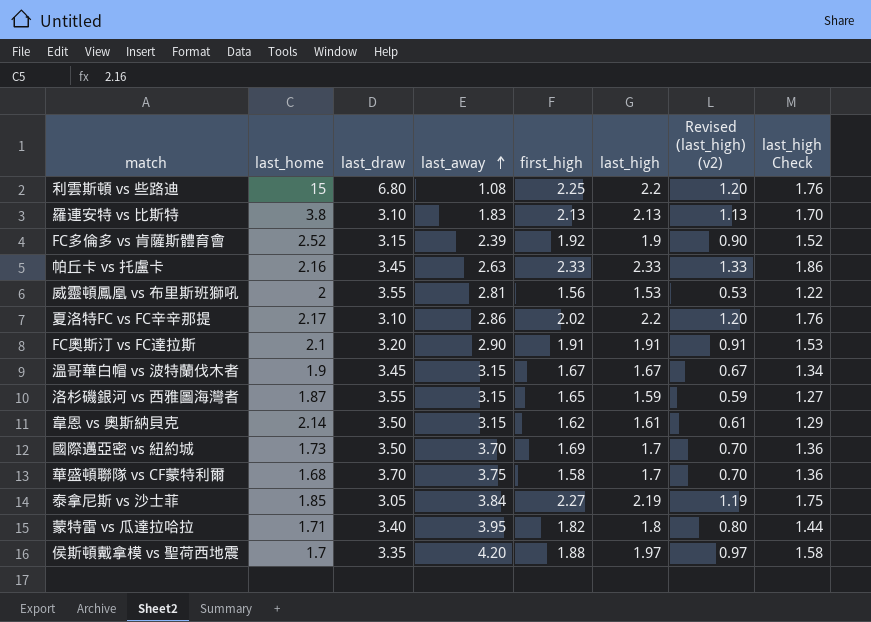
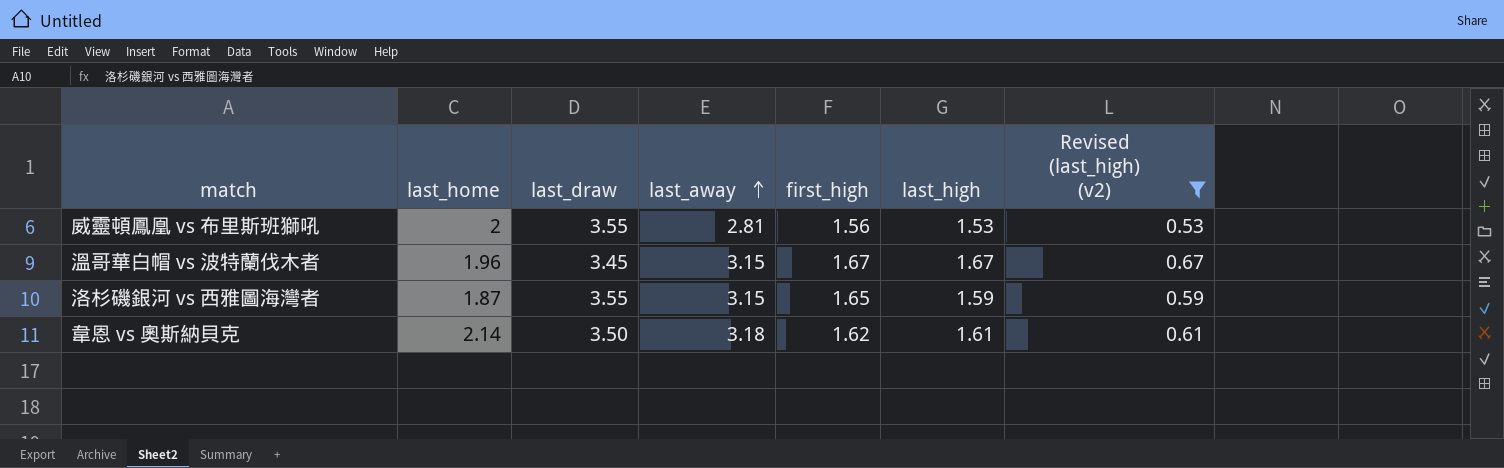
filter: none -> Revised (last_high) (v2) <= 0.67
column last_high Check | formula: [last_high] * 0.8 -> none
溫哥華白帽 vs 波特蘭伐木者 | last_home: 1.9 -> 1.96
韋恩 vs 奧斯納貝克 | last_away: 3.15 -> 3.18

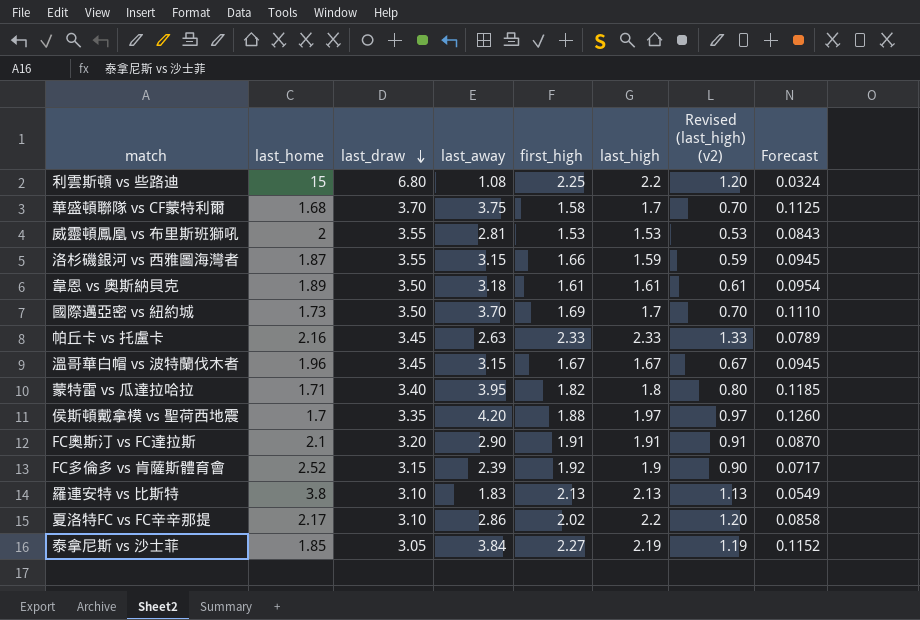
filter: Revised (last_high) (v2) <= 0.67 -> none
row order: last_away ascending -> last_draw descending
column Forecast | formula: none -> [last_away] * 0.03
威靈頓鳳凰 vs 布里斯班獅吼 | first_high: 1.56 -> 1.53
洛杉磯銀河 vs 西雅圖海灣者 | first_high: 1.65 -> 1.66
韋恩 vs 奧斯納貝克 | last_home: 2.14 -> 1.89
韋恩 vs 奧斯納貝克 | first_high: 1.62 -> 1.61

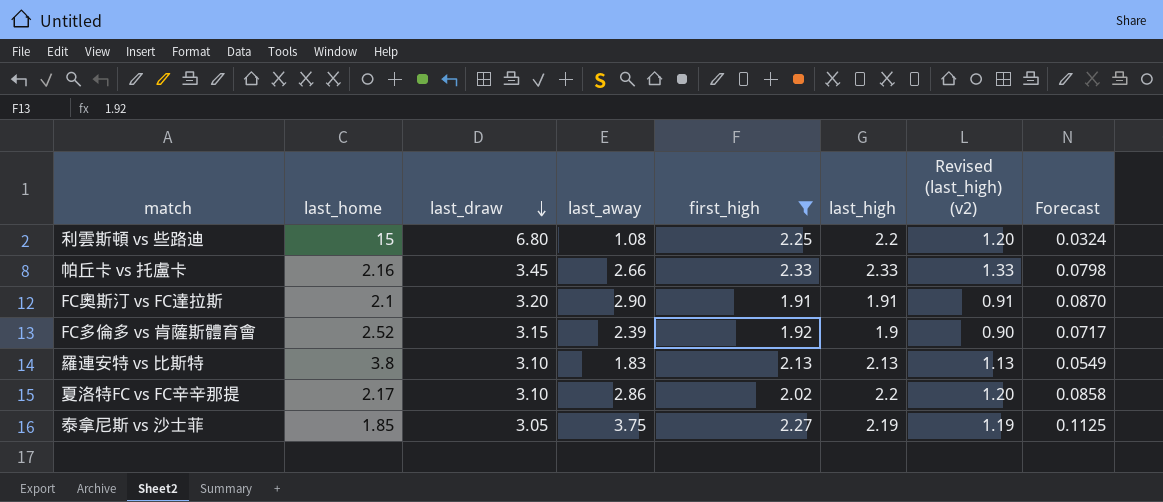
filter: none -> first_high >= 1.91
帕丘卡 vs 托盧卡 | last_away: 2.63 -> 2.66
帕丘卡 vs 托盧卡 | Forecast: 0.0789 -> 0.0798
泰拿尼斯 vs 沙士菲 | last_away: 3.84 -> 3.75
泰拿尼斯 vs 沙士菲 | Forecast: 0.1152 -> 0.1125

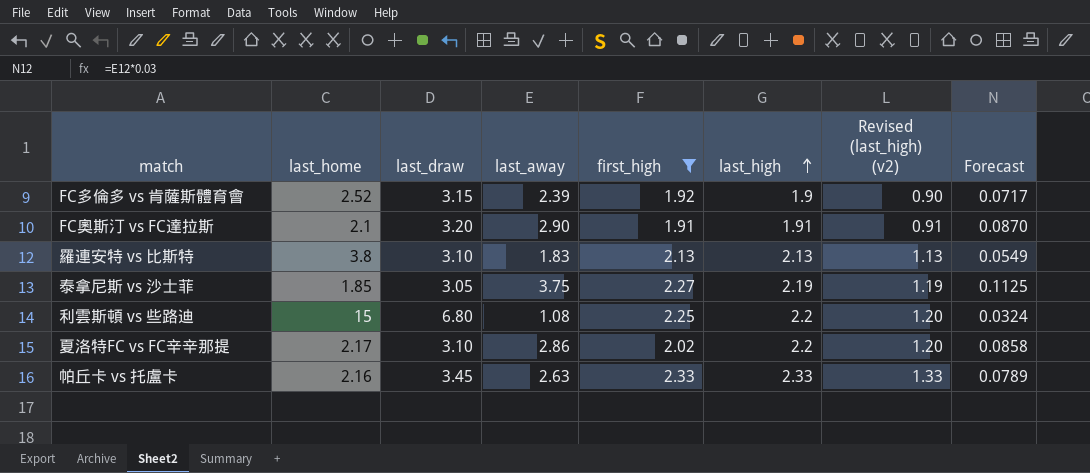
row order: last_draw descending -> last_high ascending
帕丘卡 vs 托盧卡 | last_away: 2.66 -> 2.63
帕丘卡 vs 托盧卡 | Forecast: 0.0798 -> 0.0789

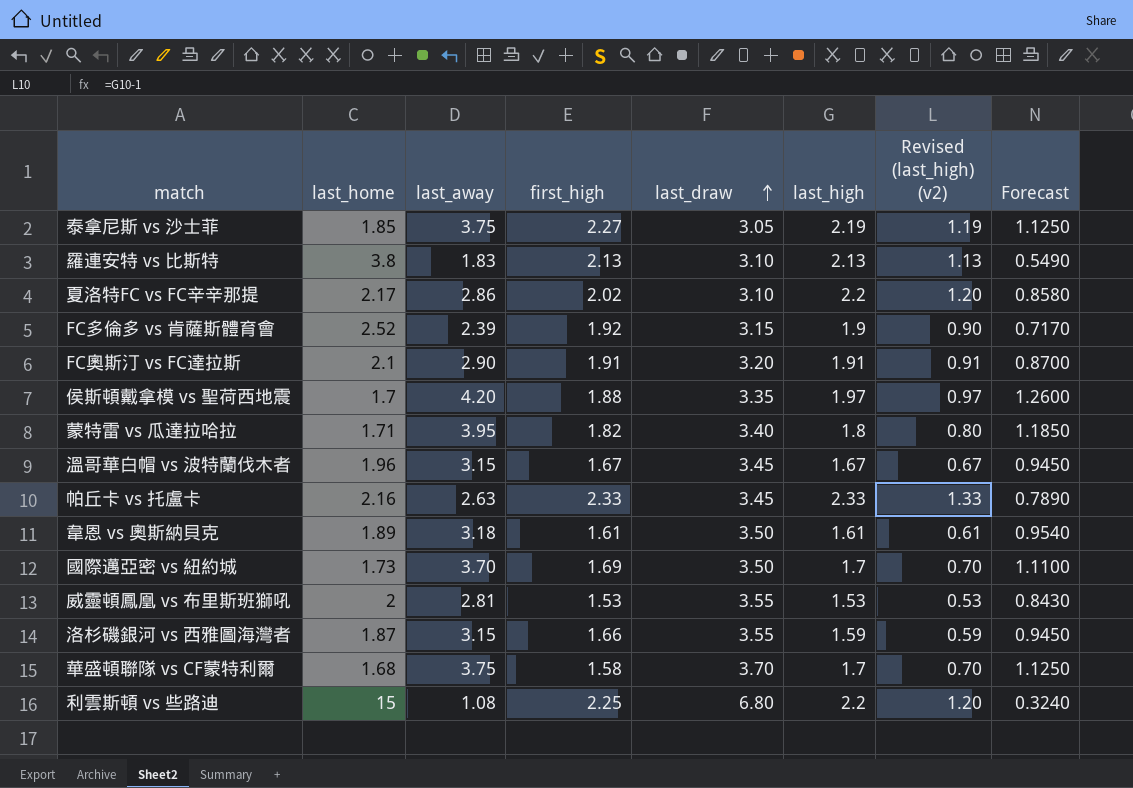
filter: first_high >= 1.91 -> none
row order: last_high ascending -> last_draw ascending
column last_draw | position: 3 -> 5
column Forecast | formula: [last_away] * 0.03 -> [last_away] * 0.3

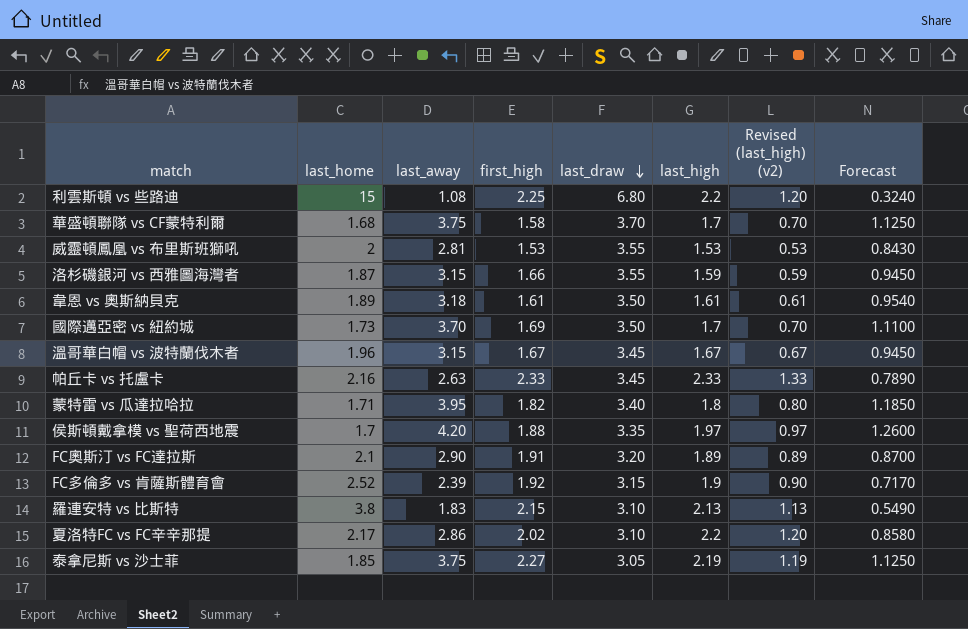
row order: last_draw ascending -> last_draw descending
FC奧斯汀 vs FC達拉斯 | last_high: 1.91 -> 1.89
FC奧斯汀 vs FC達拉斯 | Revised (last_high) (v2): 0.91 -> 0.89
羅連安特 vs 比斯特 | first_high: 2.13 -> 2.15

